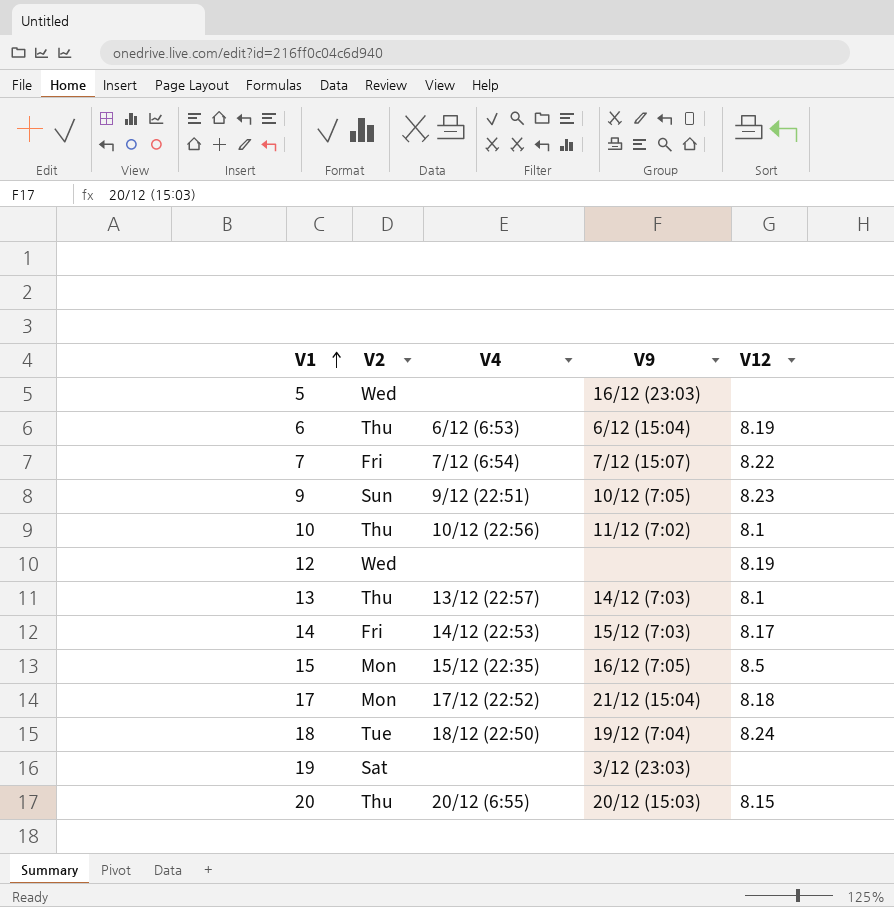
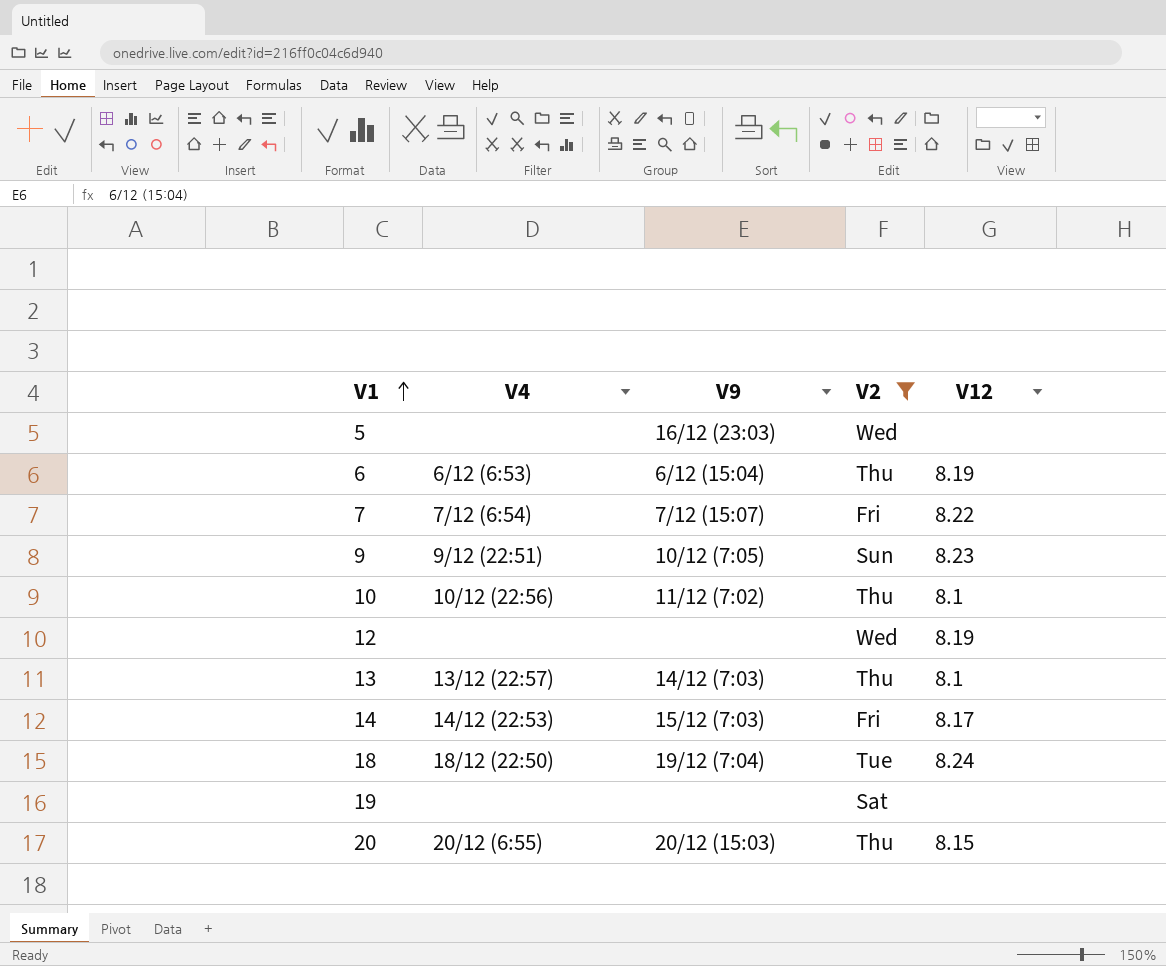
filter: none -> V2 != Mon
column V2 | position: 2 -> 4
19 | V9: 3/12 (23:03) -> none

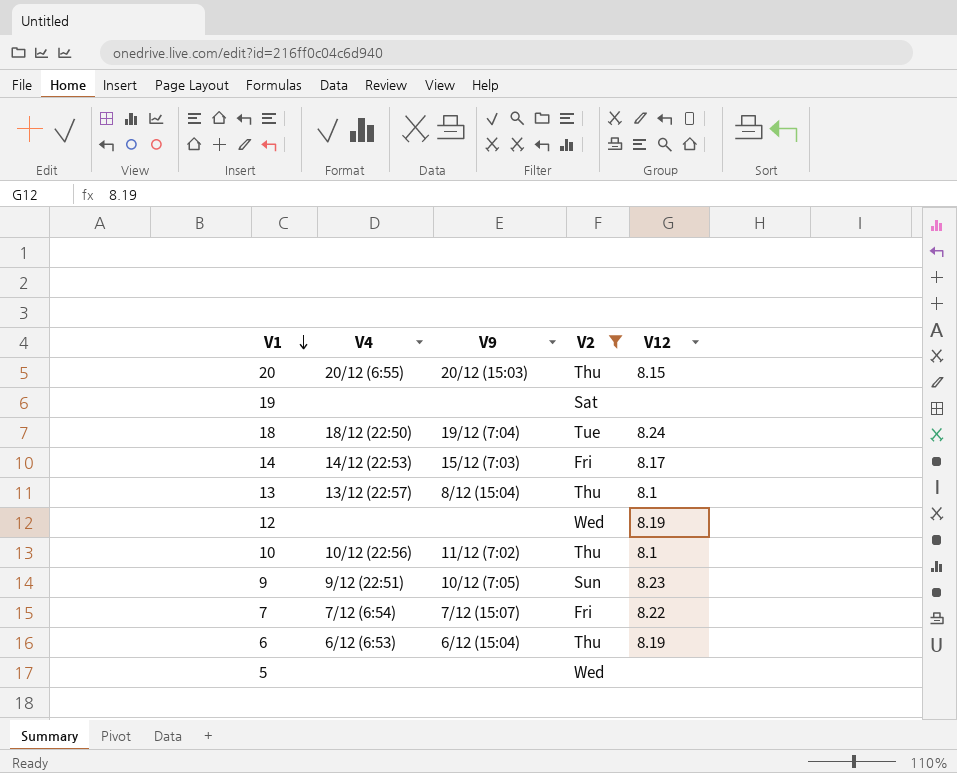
row order: V1 ascending -> V1 descending
13 | V9: 14/12 (7:03) -> 8/12 (15:04)
5 | V9: 16/12 (23:03) -> none

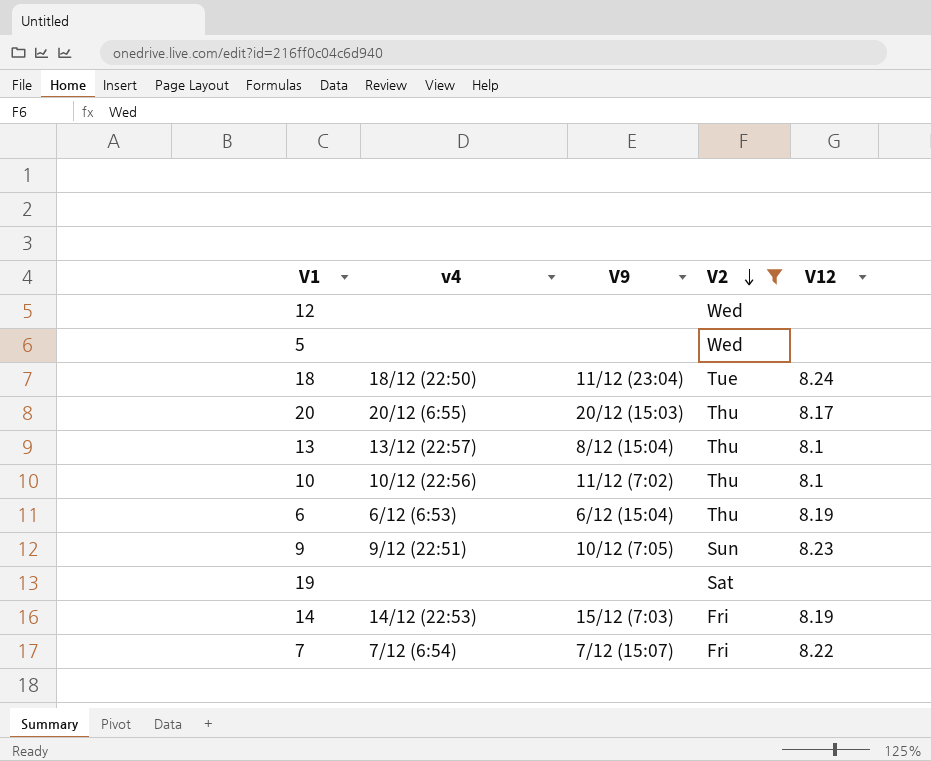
row order: V1 descending -> V2 descending
column name: V4 -> v4
12 | V12: 8.19 -> none
18 | V9: 19/12 (7:04) -> 11/12 (23:04)
20 | V12: 8.15 -> 8.17
14 | V12: 8.17 -> 8.19

